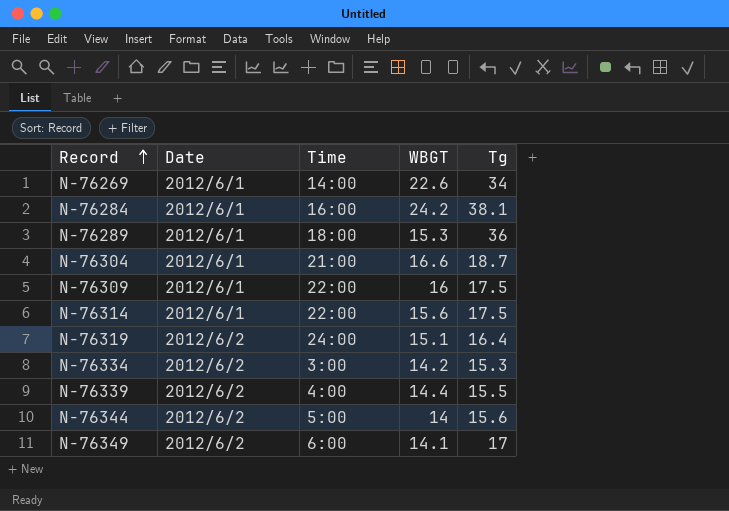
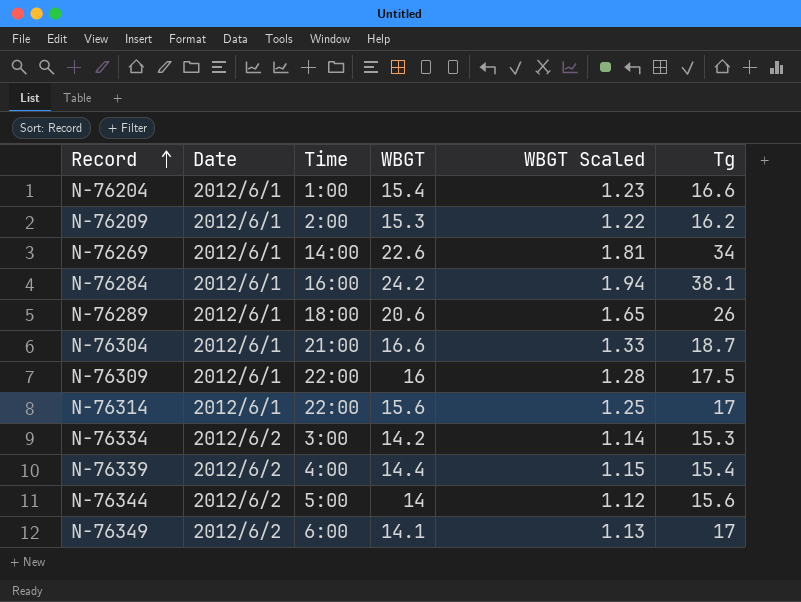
column WBGT Scaled | formula: none -> [WBGT] * 0.08
row N-76319: 2012/6/2 | 24:00 | 15.1 | 16.4 -> none
row N-76204: none -> 2012/6/1 | 1:00 | 15.4 | 1.23 | 16.6
row N-76209: none -> 2012/6/1 | 2:00 | 15.3 | 1.22 | 16.2
N-76289 | WBGT: 15.3 -> 20.6
N-76289 | Tg: 36 -> 26
N-76314 | Tg: 17.5 -> 17
N-76339 | Tg: 15.5 -> 15.4

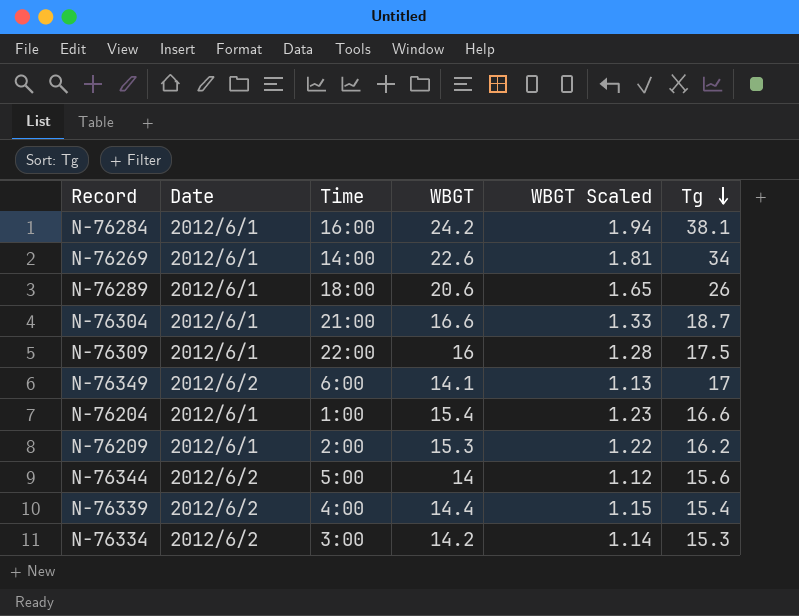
row order: Record ascending -> Tg descending
row N-76314: 2012/6/1 | 22:00 | 15.6 | 1.25 | 17 -> none

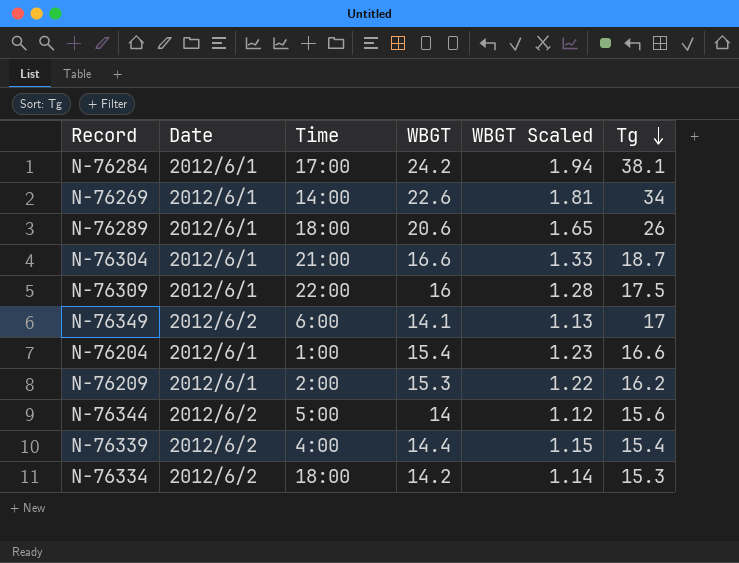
N-76284 | Time: 16:00 -> 17:00
N-76334 | Time: 3:00 -> 18:00

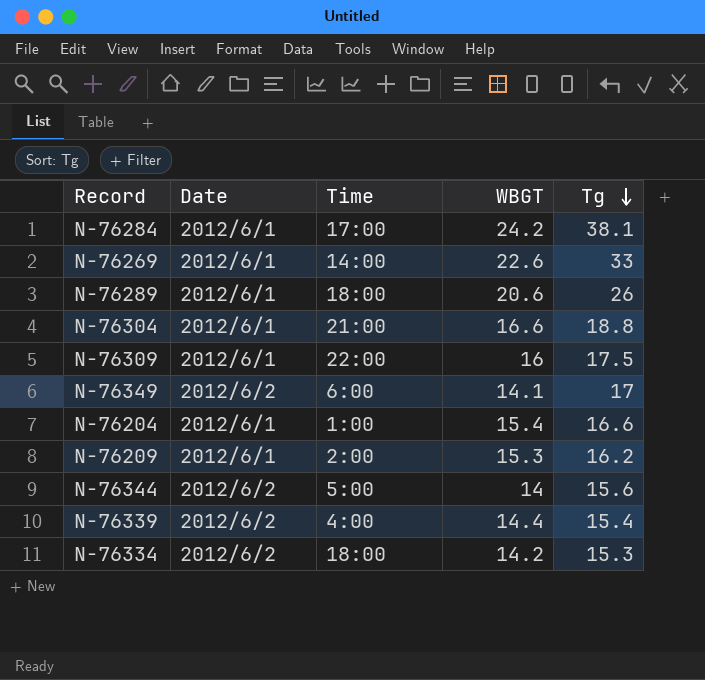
column WBGT Scaled | formula: [WBGT] * 0.08 -> none
N-76269 | Tg: 34 -> 33
N-76304 | Tg: 18.7 -> 18.8

